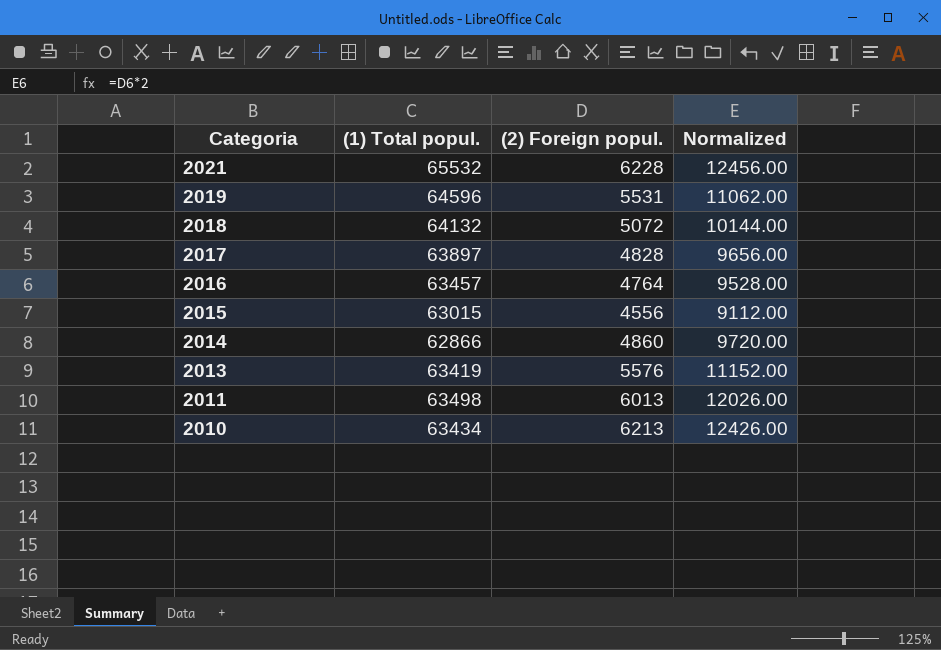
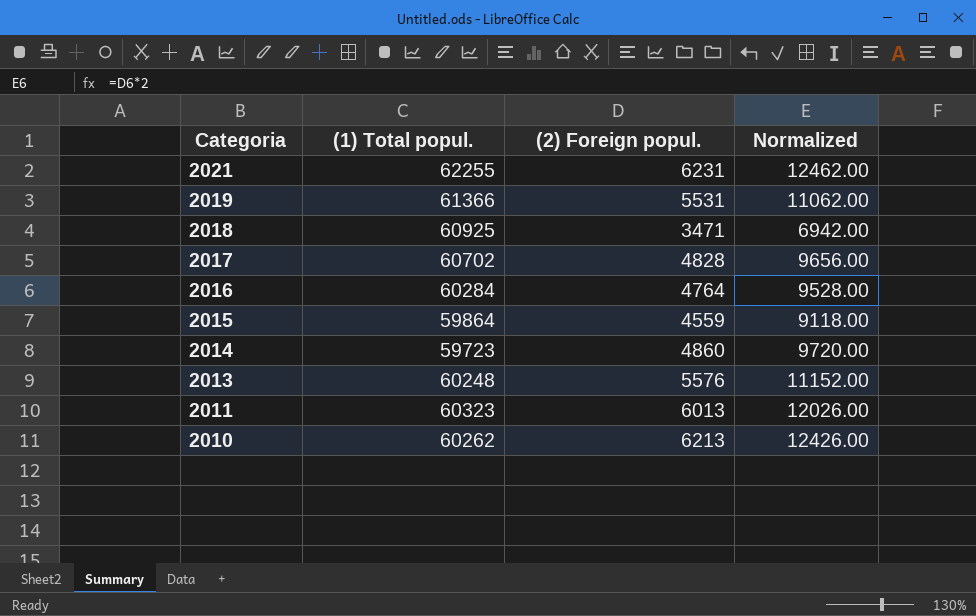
2021 | (1) Total popul.: 65532 -> 62255
2021 | (2) Foreign popul.: 6228 -> 6231
2021 | Normalized: 12456.00 -> 12462.00
2019 | (1) Total popul.: 64596 -> 61366
2018 | (1) Total popul.: 64132 -> 60925
2018 | (2) Foreign popul.: 5072 -> 3471
2018 | Normalized: 10144.00 -> 6942.00
2017 | (1) Total popul.: 63897 -> 60702
2016 | (1) Total popul.: 63457 -> 60284
2015 | (1) Total popul.: 63015 -> 59864
2015 | (2) Foreign popul.: 4556 -> 4559
2015 | Normalized: 9112.00 -> 9118.00
2014 | (1) Total popul.: 62866 -> 59723
2013 | (1) Total popul.: 63419 -> 60248
2011 | (1) Total popul.: 63498 -> 60323
2010 | (1) Total popul.: 63434 -> 60262

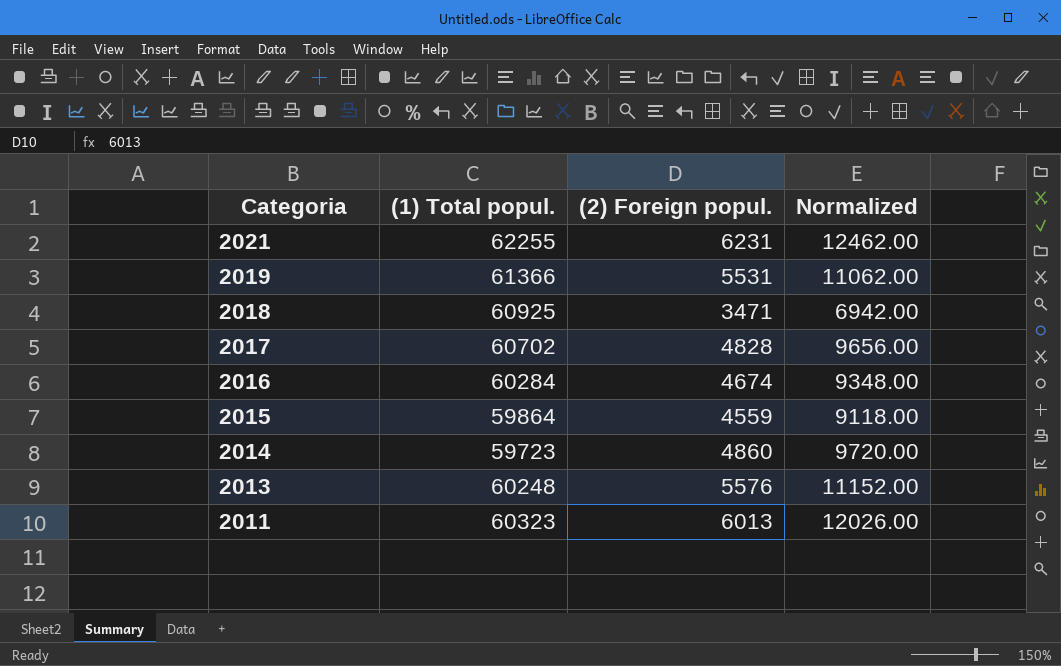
row 2010: 60262 | 6213 | 12426.00 -> none
2016 | (2) Foreign popul.: 4764 -> 4674
2016 | Normalized: 9528.00 -> 9348.00

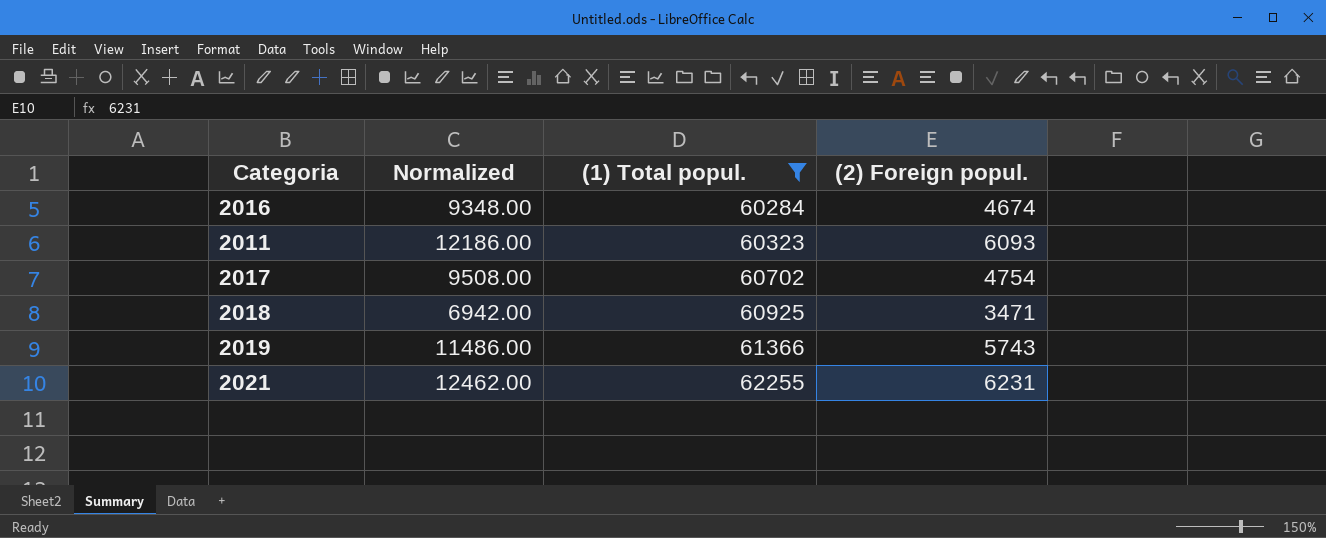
filter: none -> (1) Total popul. >= 60284
row order: Categoria descending -> (1) Total popul. ascending
column Normalized | position: 4 -> 2
2011 | Normalized: 12026.00 -> 12186.00
2011 | (2) Foreign popul.: 6013 -> 6093
2017 | Normalized: 9656.00 -> 9508.00
2017 | (2) Foreign popul.: 4828 -> 4754
2019 | Normalized: 11062.00 -> 11486.00
2019 | (2) Foreign popul.: 5531 -> 5743

